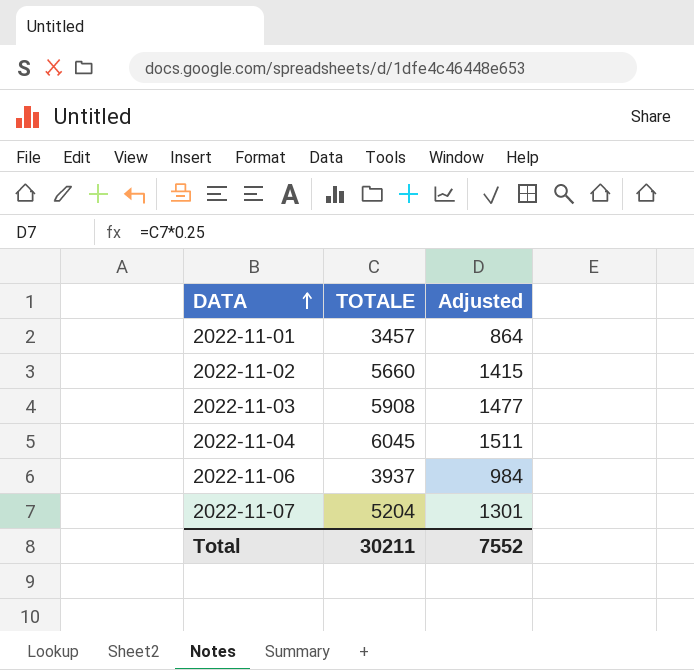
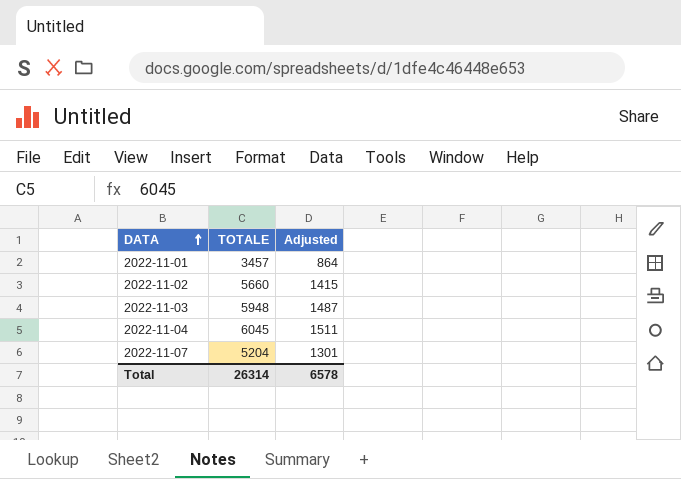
row 2022-11-06: 3937 | 984 -> none
2022-11-03 | TOTALE: 5908 -> 5948
2022-11-03 | Adjusted: 1477 -> 1487
Total | TOTALE: 30211 -> 26314
Total | Adjusted: 7552 -> 6578

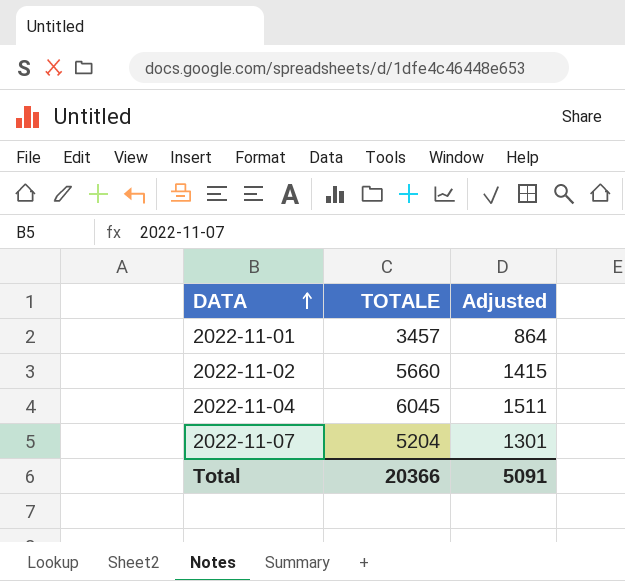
row 2022-11-03: 5948 | 1487 -> none
Total | TOTALE: 26314 -> 20366
Total | Adjusted: 6578 -> 5091

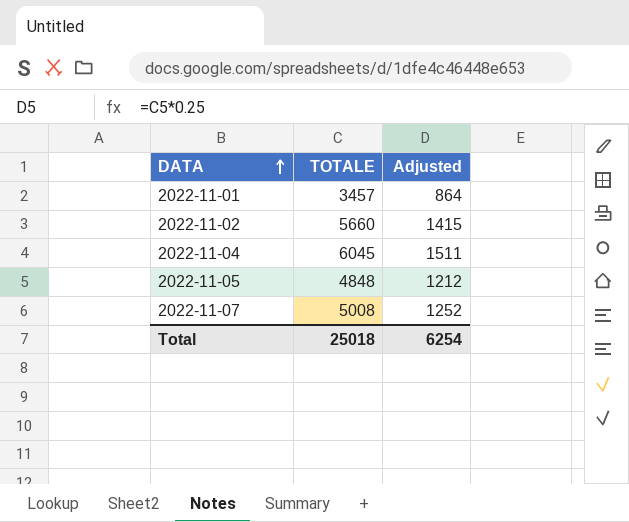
row 2022-11-05: none -> 4848 | 1212
2022-11-07 | TOTALE: 5204 -> 5008
2022-11-07 | Adjusted: 1301 -> 1252
Total | TOTALE: 20366 -> 25018
Total | Adjusted: 5091 -> 6254

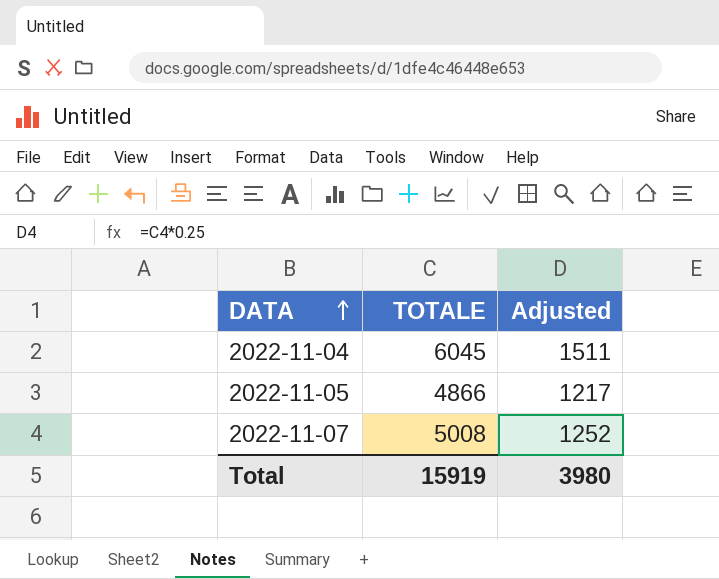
row 2022-11-01: 3457 | 864 -> none
row 2022-11-02: 5660 | 1415 -> none
2022-11-05 | TOTALE: 4848 -> 4866
2022-11-05 | Adjusted: 1212 -> 1217
Total | TOTALE: 25018 -> 15919
Total | Adjusted: 6254 -> 3980

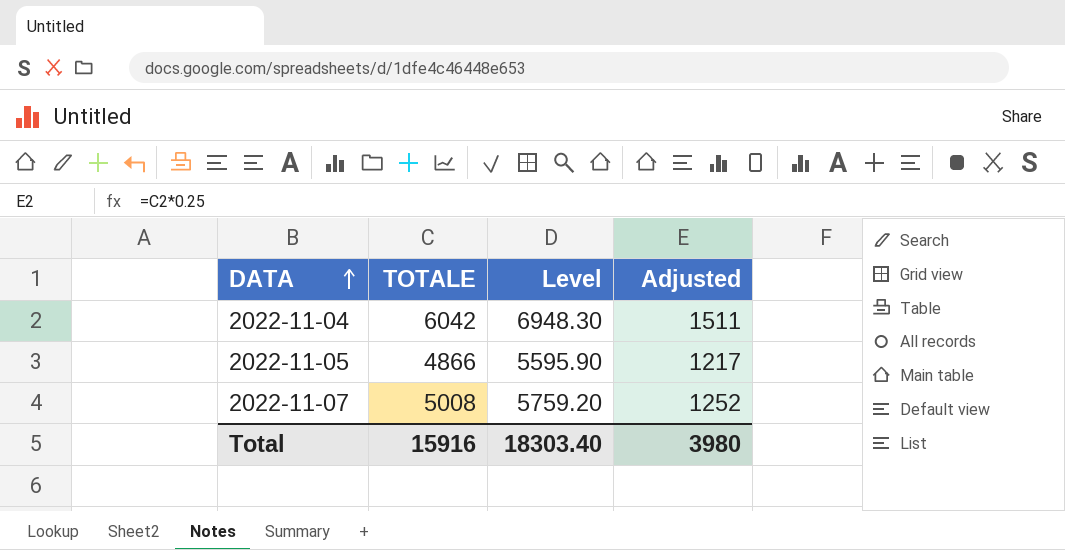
column Level | formula: none -> [TOTALE] * 1.15
2022-11-04 | TOTALE: 6045 -> 6042
Total | TOTALE: 15919 -> 15916

